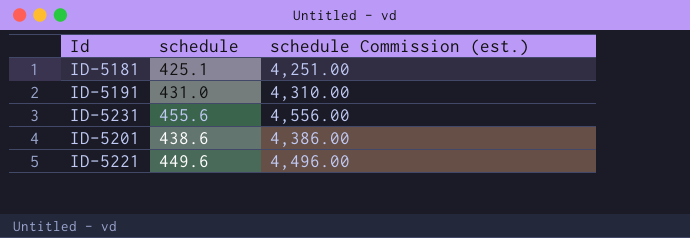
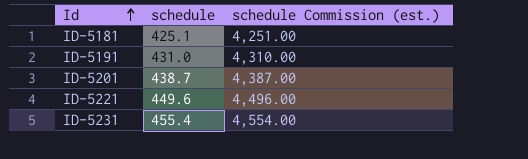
row order: none -> Id ascending
ID-5201 | schedule: 438.6 -> 438.7
ID-5201 | schedule Commission (est.): 4,386.00 -> 4,387.00
ID-5231 | schedule: 455.6 -> 455.4
ID-5231 | schedule Commission (est.): 4,556.00 -> 4,554.00

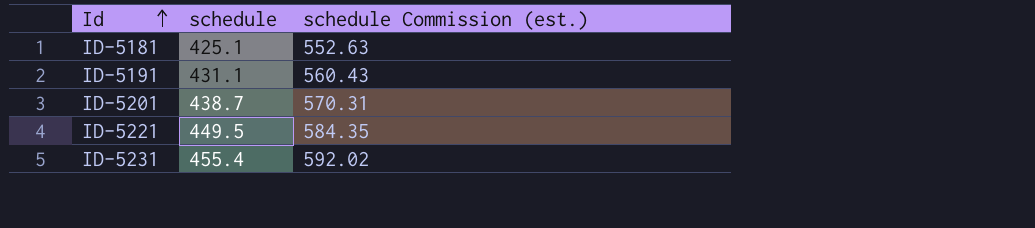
column schedule Commission (est.) | formula: [schedule] * 10 -> [schedule] * 1.3
ID-5191 | schedule: 431.0 -> 431.1
ID-5221 | schedule: 449.6 -> 449.5

